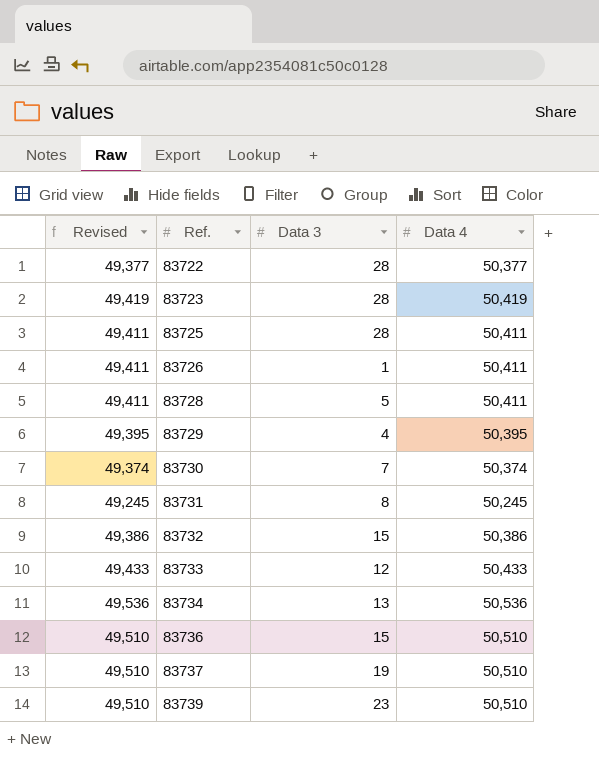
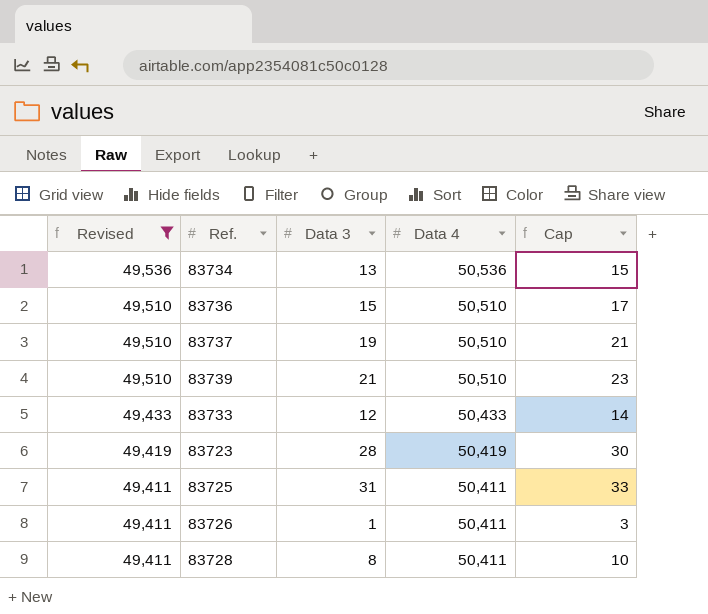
filter: none -> Revised >= 49,411
row order: Ref. ascending -> Revised descending
column Cap | formula: none -> [Data 3] + 2
83739 | Data 3: 23 -> 21
83725 | Data 3: 28 -> 31
83728 | Data 3: 5 -> 8

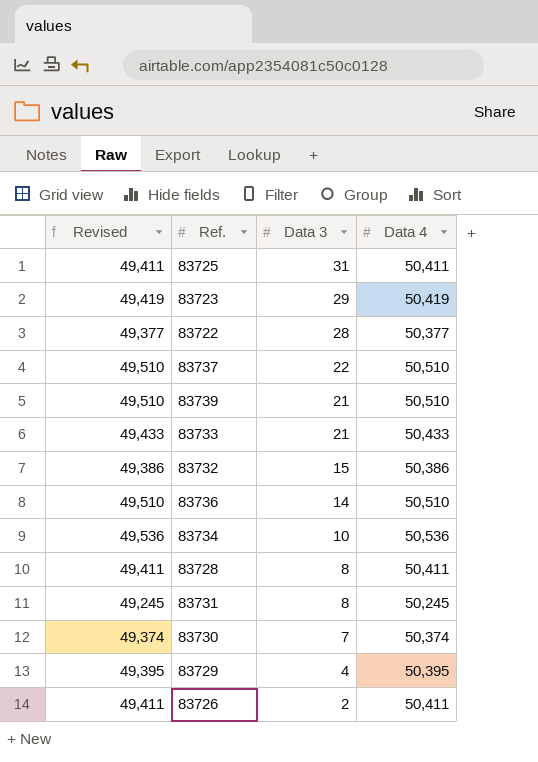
filter: Revised >= 49,411 -> none
row order: Revised descending -> Data 3 descending
column Cap | formula: [Data 3] + 2 -> none
83723 | Data 3: 28 -> 29
83737 | Data 3: 19 -> 22
83733 | Data 3: 12 -> 21
83736 | Data 3: 15 -> 14
83734 | Data 3: 13 -> 10
83726 | Data 3: 1 -> 2

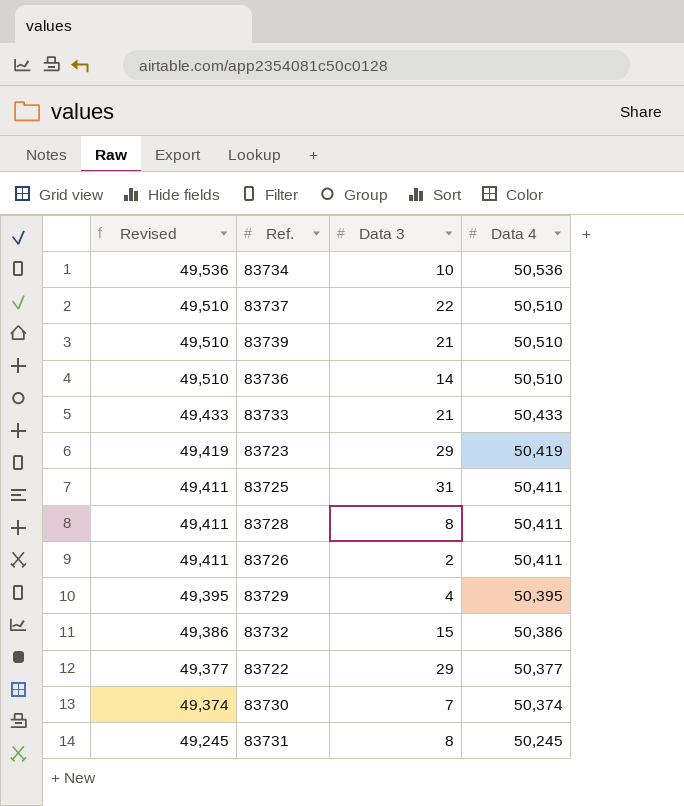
row order: Data 3 descending -> Revised descending
83722 | Data 3: 28 -> 29

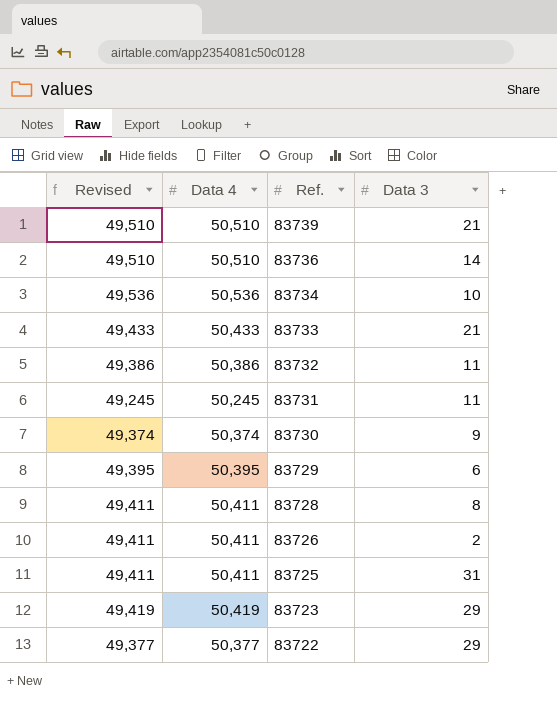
row order: Revised descending -> Ref. descending
column Data 4 | position: 4 -> 2
row 83737: 49,510 | 22 | 50,510 -> none
83732 | Data 3: 15 -> 11
83731 | Data 3: 8 -> 11
83730 | Data 3: 7 -> 9
83729 | Data 3: 4 -> 6

